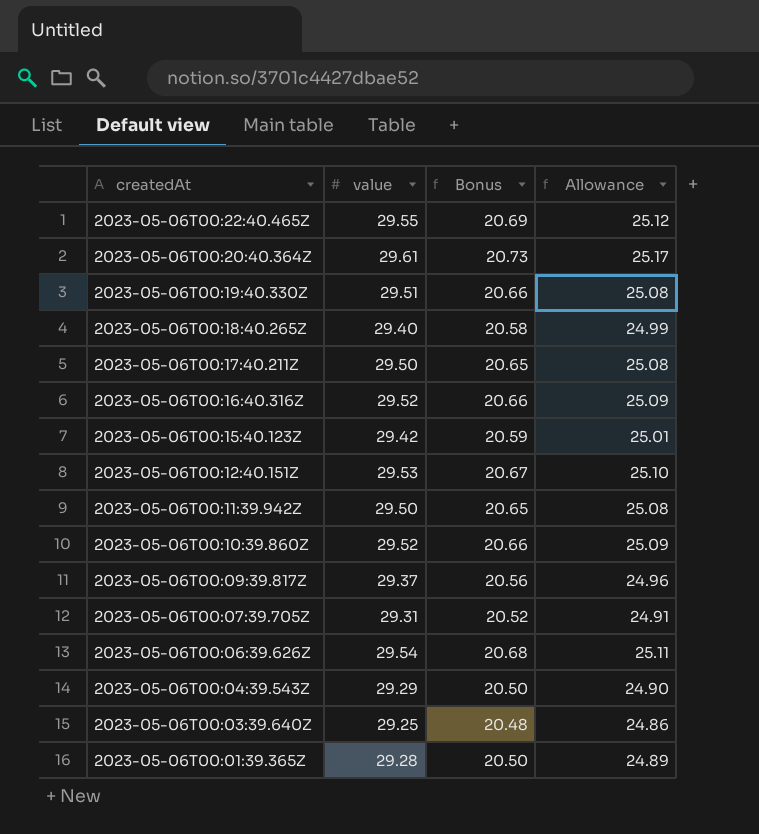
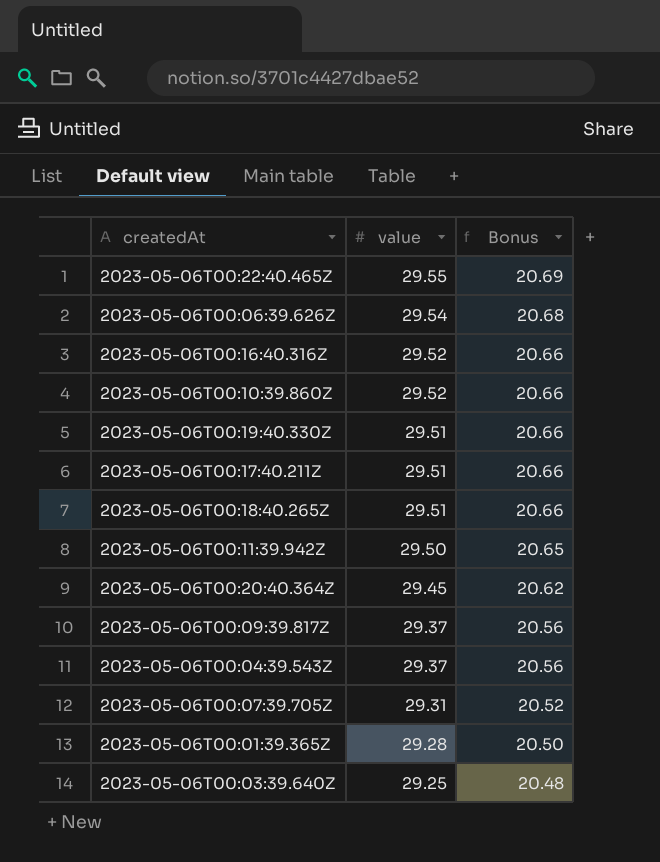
row order: createdAt descending -> value descending
column Allowance | formula: [value] * 0.85 -> none
row 2023-05-06T00:15:40.123Z: 29.42 | 20.59 | 25.01 -> none
row 2023-05-06T00:12:40.151Z: 29.53 | 20.67 | 25.10 -> none
2023-05-06T00:17:40.211Z | value: 29.50 -> 29.51
2023-05-06T00:17:40.211Z | Bonus: 20.65 -> 20.66
2023-05-06T00:18:40.265Z | value: 29.40 -> 29.51
2023-05-06T00:18:40.265Z | Bonus: 20.58 -> 20.66
2023-05-06T00:20:40.364Z | value: 29.61 -> 29.45
2023-05-06T00:20:40.364Z | Bonus: 20.73 -> 20.62
2023-05-06T00:04:39.543Z | value: 29.29 -> 29.37
2023-05-06T00:04:39.543Z | Bonus: 20.50 -> 20.56

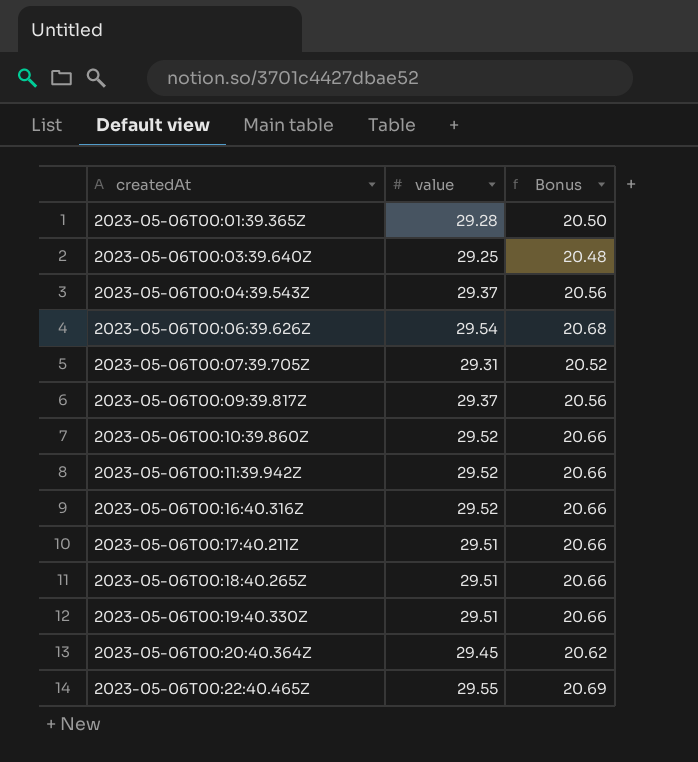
row order: value descending -> createdAt ascending
2023-05-06T00:11:39.942Z | value: 29.50 -> 29.52
2023-05-06T00:11:39.942Z | Bonus: 20.65 -> 20.66

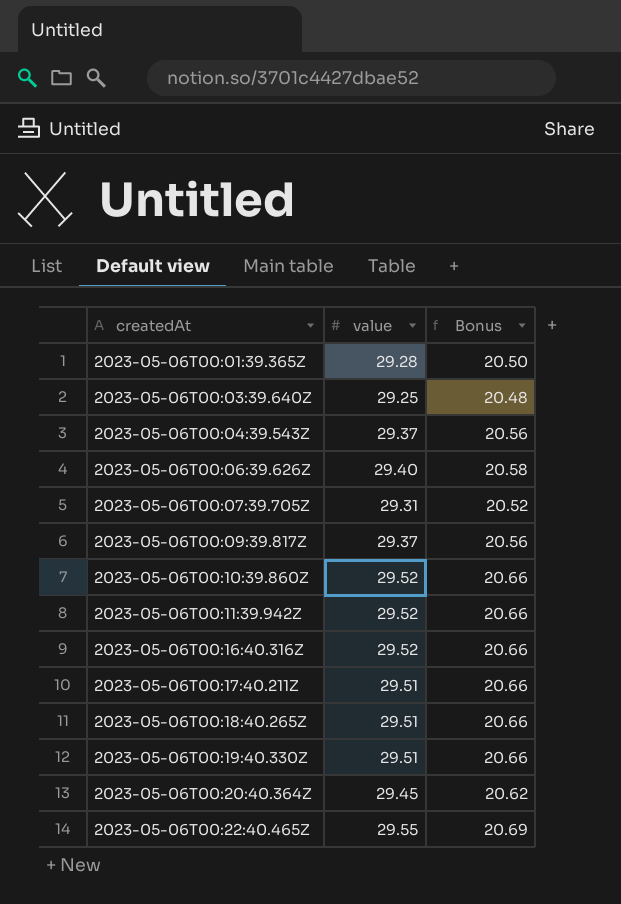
2023-05-06T00:06:39.626Z | value: 29.54 -> 29.40
2023-05-06T00:06:39.626Z | Bonus: 20.68 -> 20.58

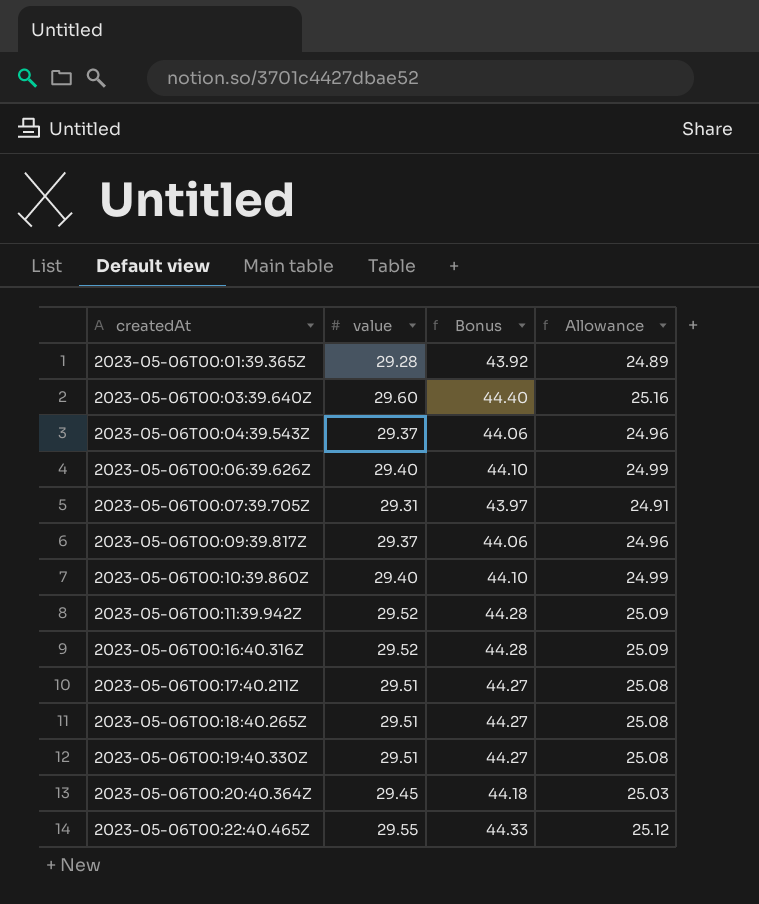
column Bonus | formula: [value] * 0.7 -> [value] * 1.5
column Allowance | formula: none -> [value] * 0.85
2023-05-06T00:03:39.640Z | value: 29.25 -> 29.60
2023-05-06T00:10:39.860Z | value: 29.52 -> 29.40

